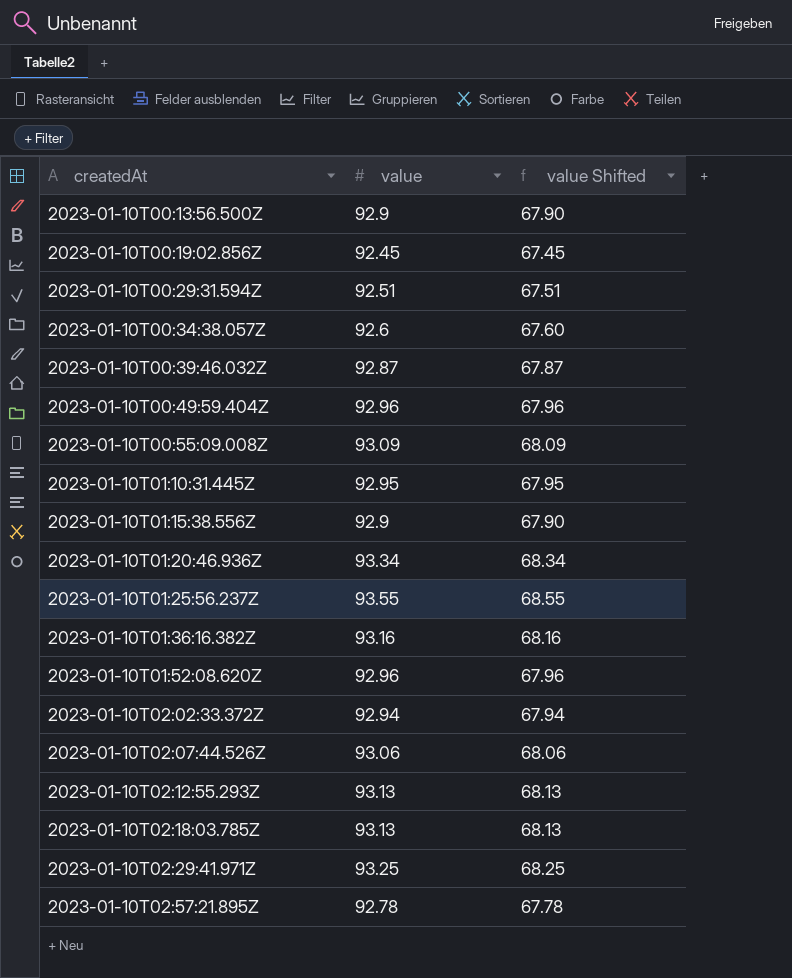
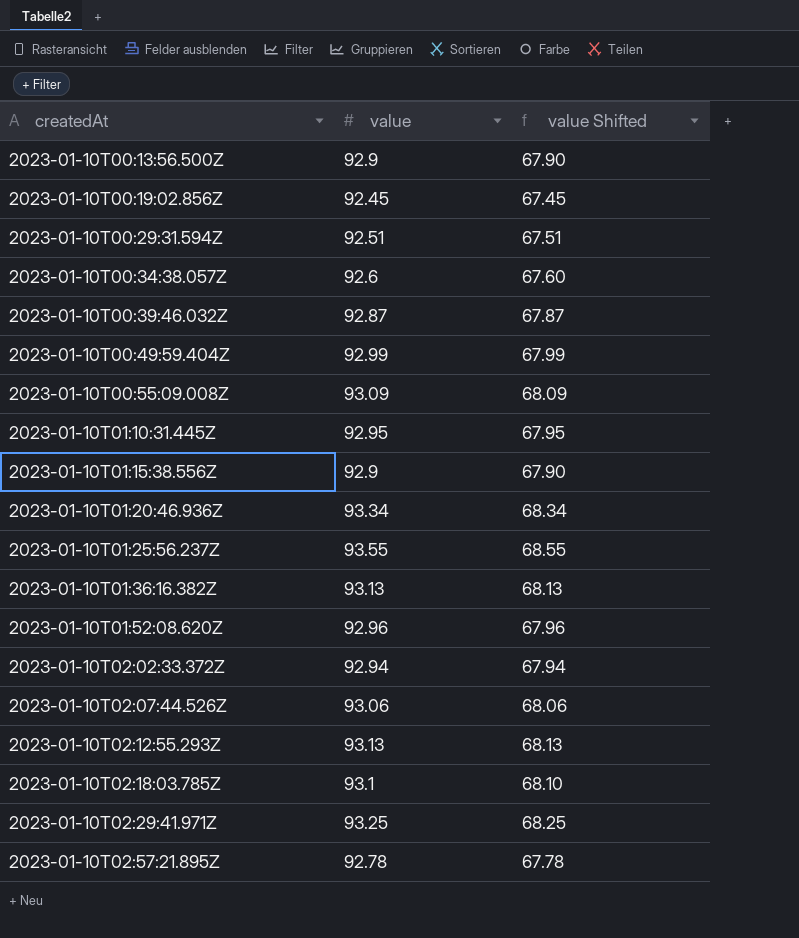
2023-01-10T00:49:59.404Z | value: 92.96 -> 92.99
2023-01-10T00:49:59.404Z | value Shifted: 67.96 -> 67.99
2023-01-10T01:36:16.382Z | value: 93.16 -> 93.13
2023-01-10T01:36:16.382Z | value Shifted: 68.16 -> 68.13
2023-01-10T02:18:03.785Z | value: 93.13 -> 93.1
2023-01-10T02:18:03.785Z | value Shifted: 68.13 -> 68.10

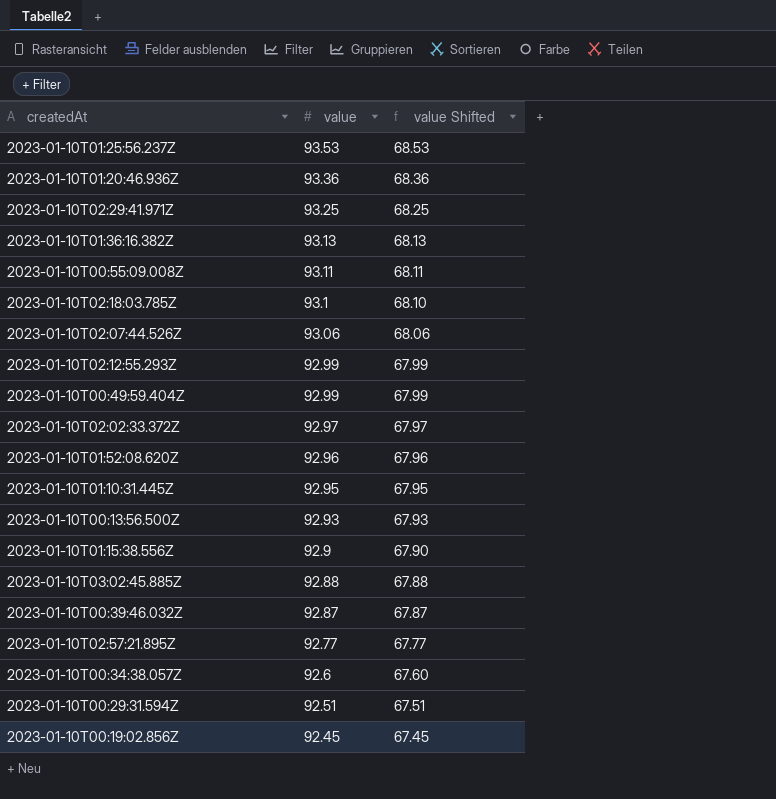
row order: createdAt ascending -> value descending
2023-01-10T01:25:56.237Z | value: 93.55 -> 93.53
2023-01-10T01:25:56.237Z | value Shifted: 68.55 -> 68.53
2023-01-10T01:20:46.936Z | value: 93.34 -> 93.36
2023-01-10T01:20:46.936Z | value Shifted: 68.34 -> 68.36
2023-01-10T00:55:09.008Z | value: 93.09 -> 93.11
2023-01-10T00:55:09.008Z | value Shifted: 68.09 -> 68.11
2023-01-10T02:12:55.293Z | value: 93.13 -> 92.99
2023-01-10T02:12:55.293Z | value Shifted: 68.13 -> 67.99
2023-01-10T02:02:33.372Z | value: 92.94 -> 92.97
2023-01-10T02:02:33.372Z | value Shifted: 67.94 -> 67.97
2023-01-10T00:13:56.500Z | value: 92.9 -> 92.93
2023-01-10T00:13:56.500Z | value Shifted: 67.90 -> 67.93
row 2023-01-10T03:02:45.885Z: none -> 92.88 | 67.88
2023-01-10T02:57:21.895Z | value: 92.78 -> 92.77
2023-01-10T02:57:21.895Z | value Shifted: 67.78 -> 67.77

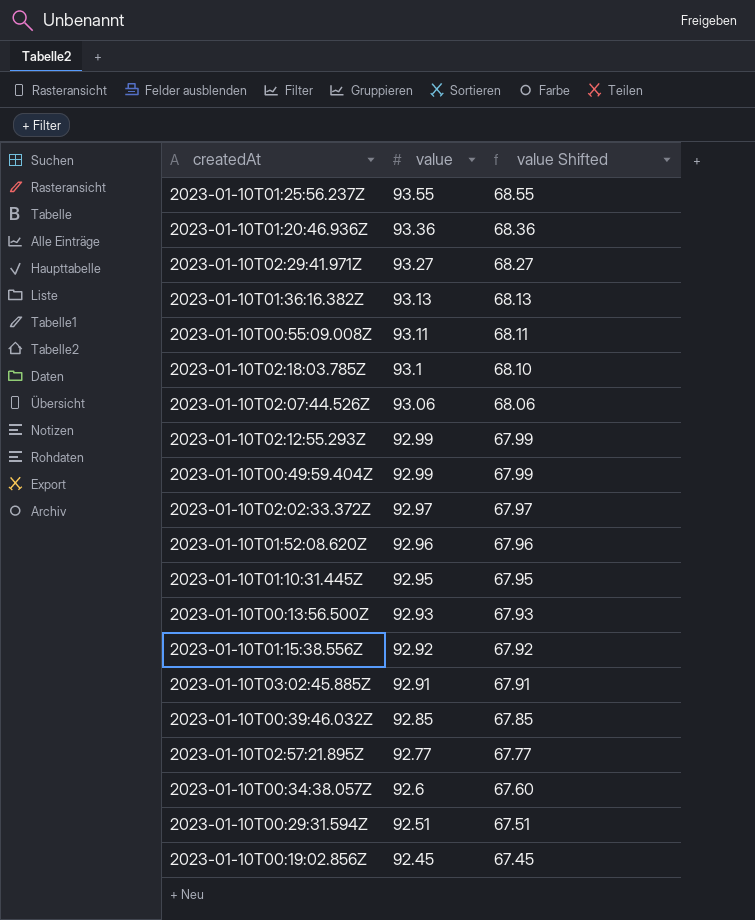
2023-01-10T01:25:56.237Z | value: 93.53 -> 93.55
2023-01-10T01:25:56.237Z | value Shifted: 68.53 -> 68.55
2023-01-10T02:29:41.971Z | value: 93.25 -> 93.27
2023-01-10T02:29:41.971Z | value Shifted: 68.25 -> 68.27
2023-01-10T01:15:38.556Z | value: 92.9 -> 92.92
2023-01-10T01:15:38.556Z | value Shifted: 67.90 -> 67.92
2023-01-10T03:02:45.885Z | value: 92.88 -> 92.91
2023-01-10T03:02:45.885Z | value Shifted: 67.88 -> 67.91
2023-01-10T00:39:46.032Z | value: 92.87 -> 92.85
2023-01-10T00:39:46.032Z | value Shifted: 67.87 -> 67.85

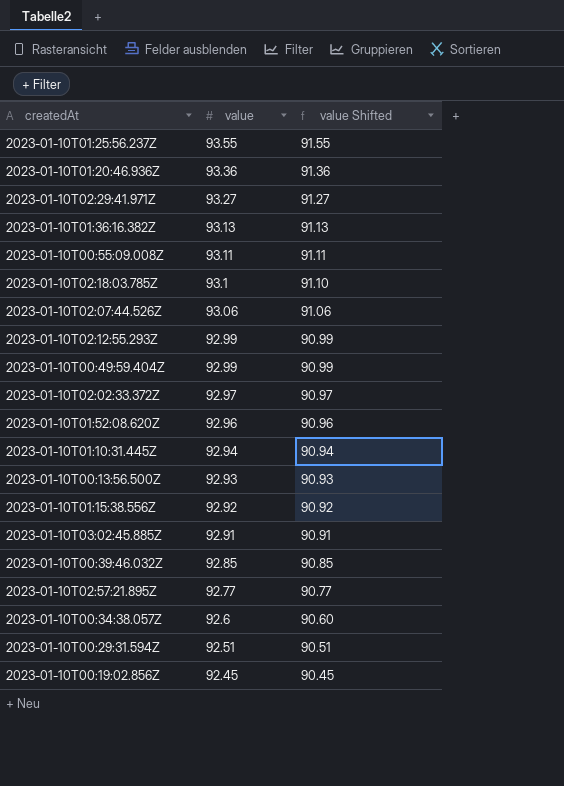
column value Shifted | formula: [value] - 25 -> [value] - 2
2023-01-10T01:10:31.445Z | value: 92.95 -> 92.94

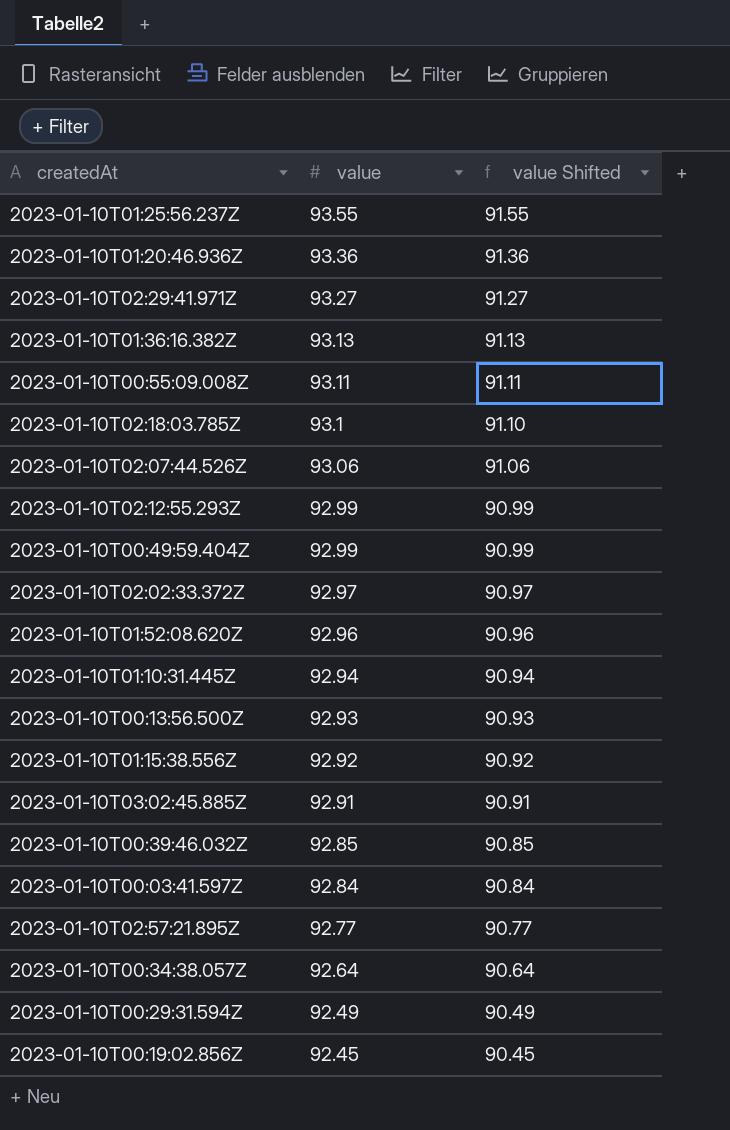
row 2023-01-10T00:03:41.597Z: none -> 92.84 | 90.84
2023-01-10T00:34:38.057Z | value: 92.6 -> 92.64
2023-01-10T00:34:38.057Z | value Shifted: 90.60 -> 90.64
2023-01-10T00:29:31.594Z | value: 92.51 -> 92.49
2023-01-10T00:29:31.594Z | value Shifted: 90.51 -> 90.49

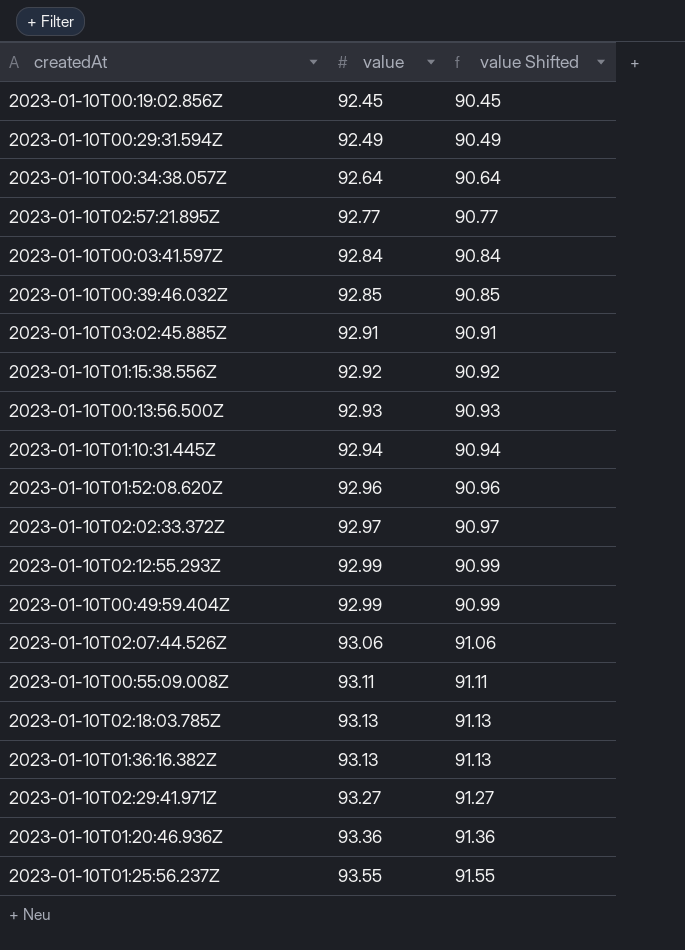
row order: value descending -> value ascending
2023-01-10T02:18:03.785Z | value: 93.1 -> 93.13
2023-01-10T02:18:03.785Z | value Shifted: 91.10 -> 91.13

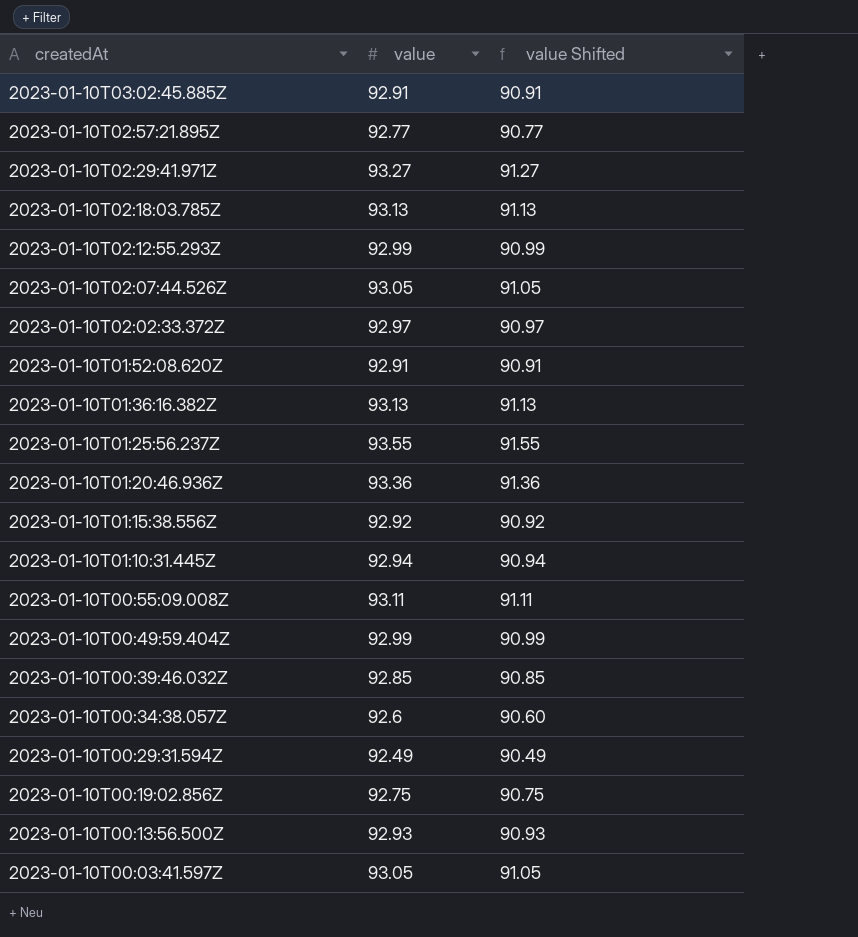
row order: value ascending -> createdAt descending
2023-01-10T02:07:44.526Z | value: 93.06 -> 93.05
2023-01-10T02:07:44.526Z | value Shifted: 91.06 -> 91.05
2023-01-10T01:52:08.620Z | value: 92.96 -> 92.91
2023-01-10T01:52:08.620Z | value Shifted: 90.96 -> 90.91
2023-01-10T00:34:38.057Z | value: 92.64 -> 92.6
2023-01-10T00:34:38.057Z | value Shifted: 90.64 -> 90.60
2023-01-10T00:19:02.856Z | value: 92.45 -> 92.75
2023-01-10T00:19:02.856Z | value Shifted: 90.45 -> 90.75
2023-01-10T00:03:41.597Z | value: 92.84 -> 93.05
2023-01-10T00:03:41.597Z | value Shifted: 90.84 -> 91.05

